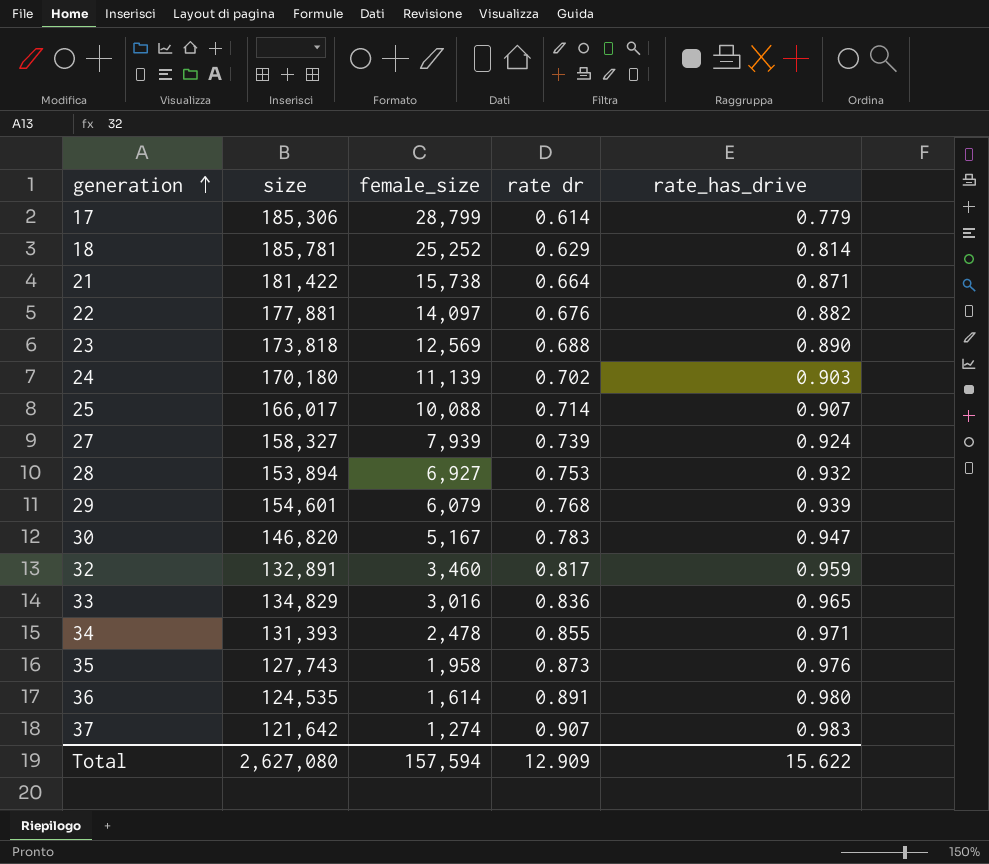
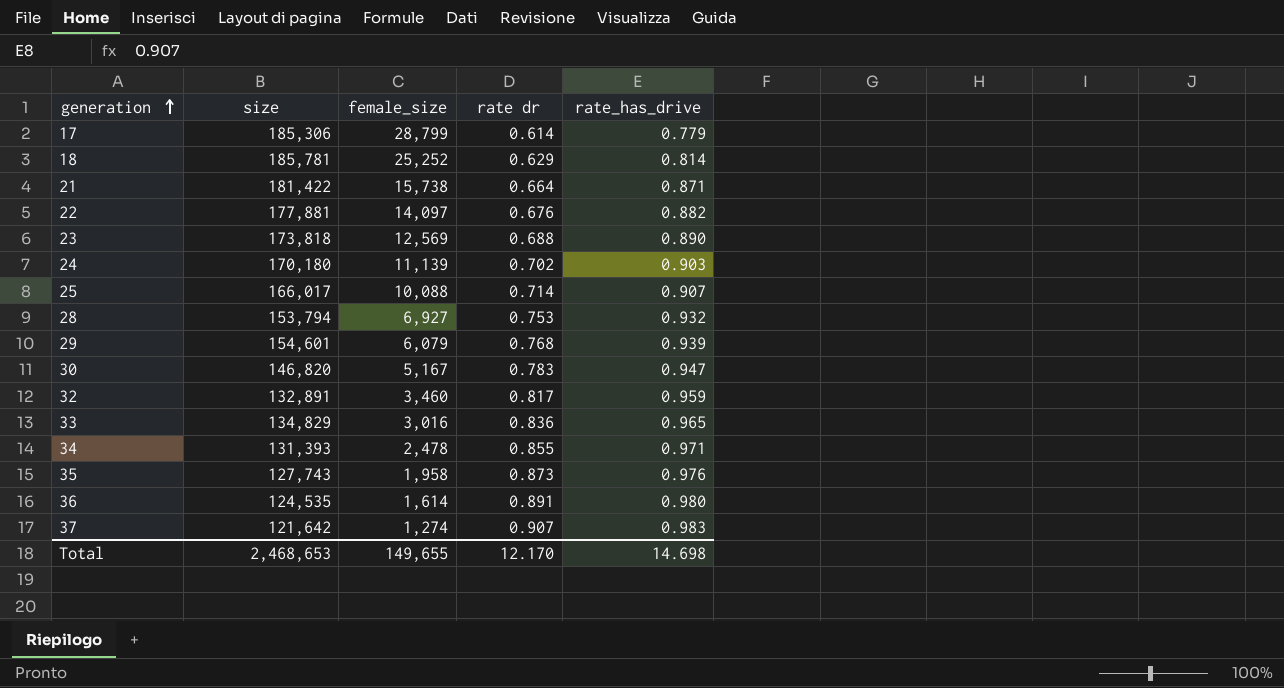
row 27: 158,327 | 7,939 | 0.739 | 0.924 -> none
28 | size: 153,894 -> 153,794
Total | size: 2,627,080 -> 2,468,653
Total | female_size: 157,594 -> 149,655
Total | rate dr: 12.909 -> 12.170
Total | rate_has_drive: 15.622 -> 14.698

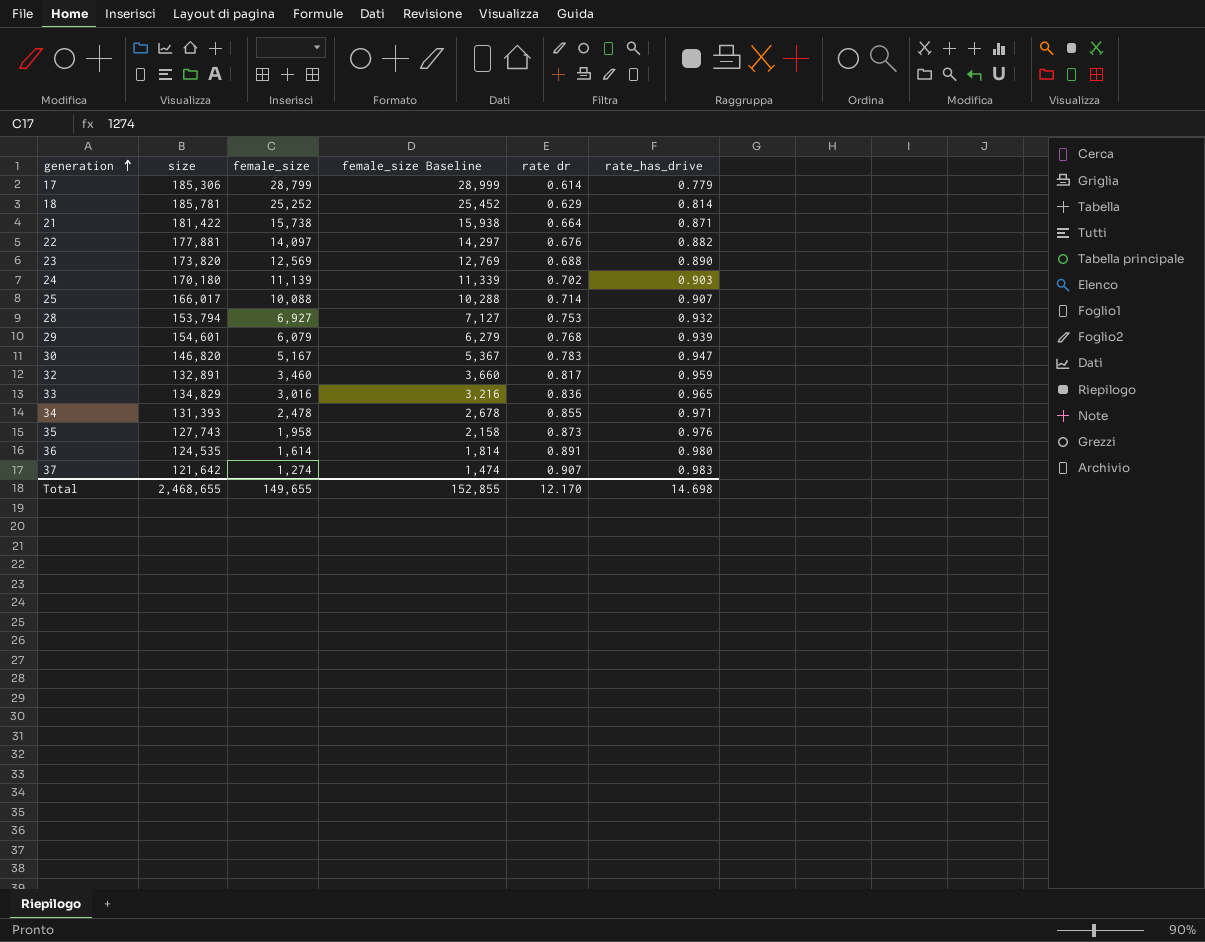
column female_size Baseline | formula: none -> [female_size] + 200
23 | size: 173,818 -> 173,820
Total | size: 2,468,653 -> 2,468,655

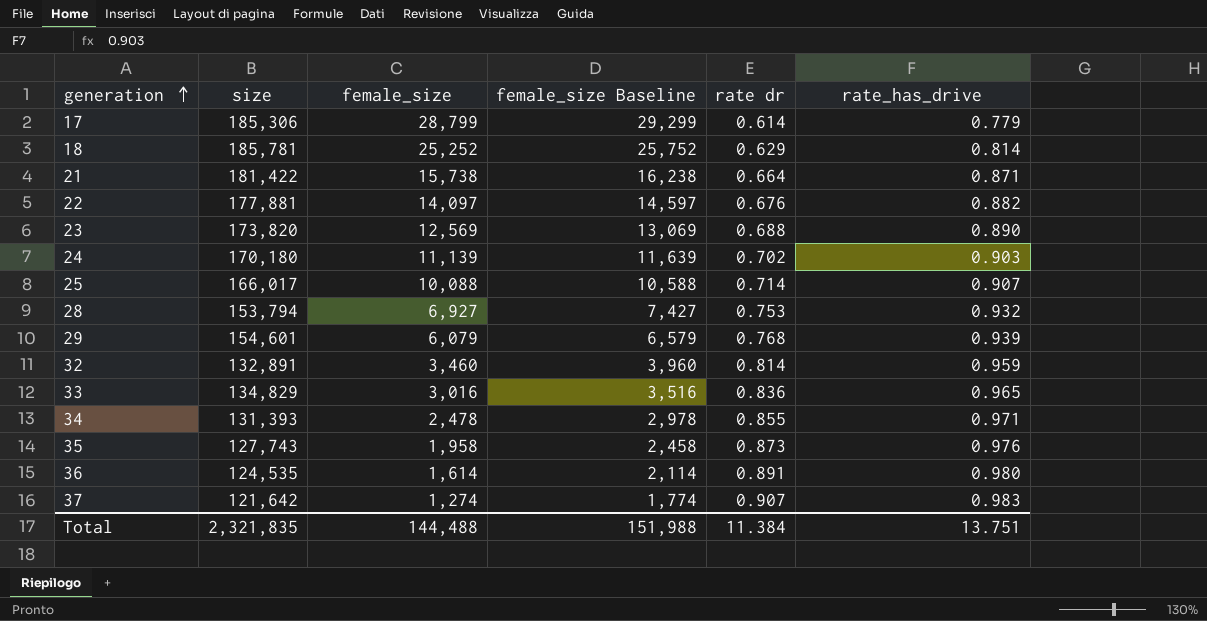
column female_size Baseline | formula: [female_size] + 200 -> [female_size] + 500
row 30: 146,820 | 5,167 | 5,367 | 0.783 | 0.947 -> none
32 | rate dr: 0.817 -> 0.814
Total | size: 2,468,655 -> 2,321,835
Total | female_size: 149,655 -> 144,488
Total | female_size Baseline: 152,855 -> 151,988
Total | rate dr: 12.170 -> 11.384
Total | rate_has_drive: 14.698 -> 13.751

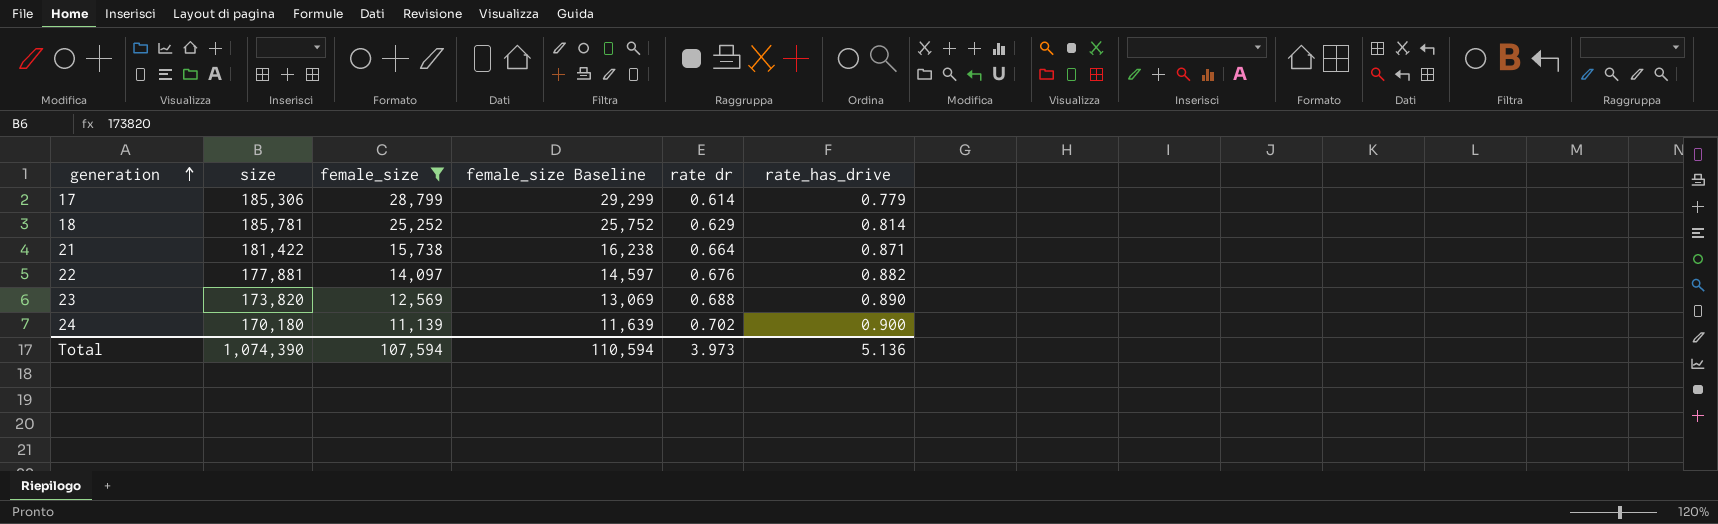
filter: none -> female_size >= 11,139
24 | rate_has_drive: 0.903 -> 0.900
Total | size: 2,321,835 -> 1,074,390
Total | female_size: 144,488 -> 107,594
Total | female_size Baseline: 151,988 -> 110,594
Total | rate dr: 11.384 -> 3.973
Total | rate_has_drive: 13.751 -> 5.136

